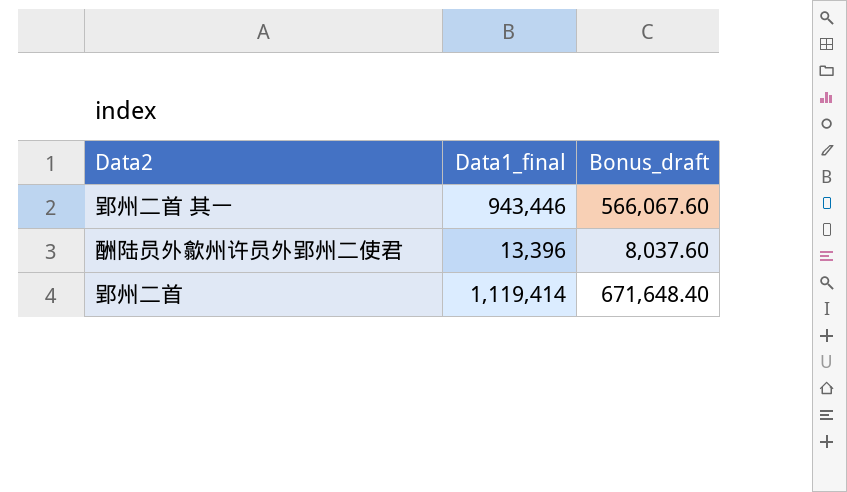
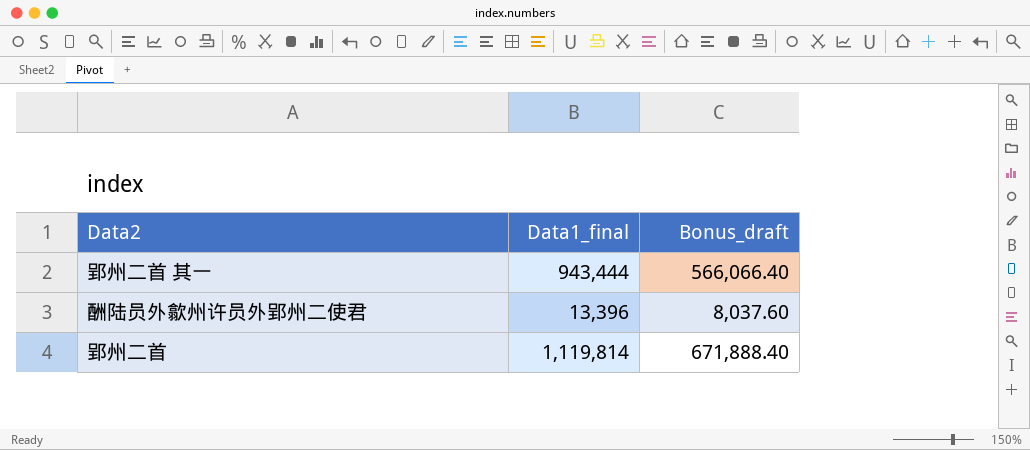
郢州二首 其一 | Data1_final: 943,446 -> 943,444
郢州二首 其一 | Bonus_draft: 566,067.60 -> 566,066.40
郢州二首 | Data1_final: 1,119,414 -> 1,119,814
郢州二首 | Bonus_draft: 671,648.40 -> 671,888.40

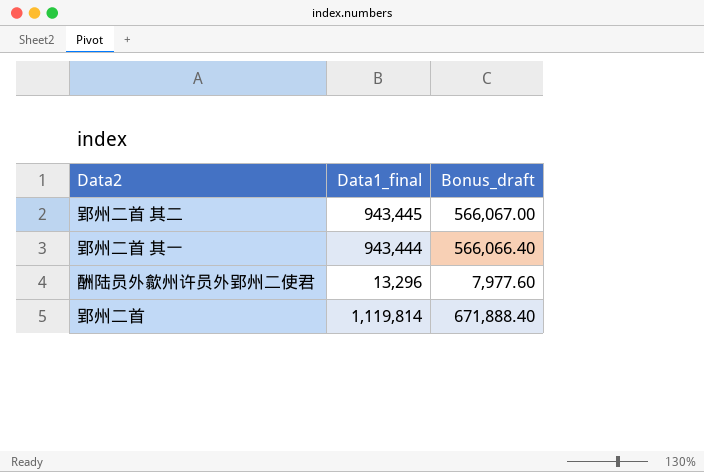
row 郢州二首 其二: none -> 943,445 | 566,067.00
酬陆员外歙州许员外郢州二使君 | Data1_final: 13,396 -> 13,296
酬陆员外歙州许员外郢州二使君 | Bonus_draft: 8,037.60 -> 7,977.60

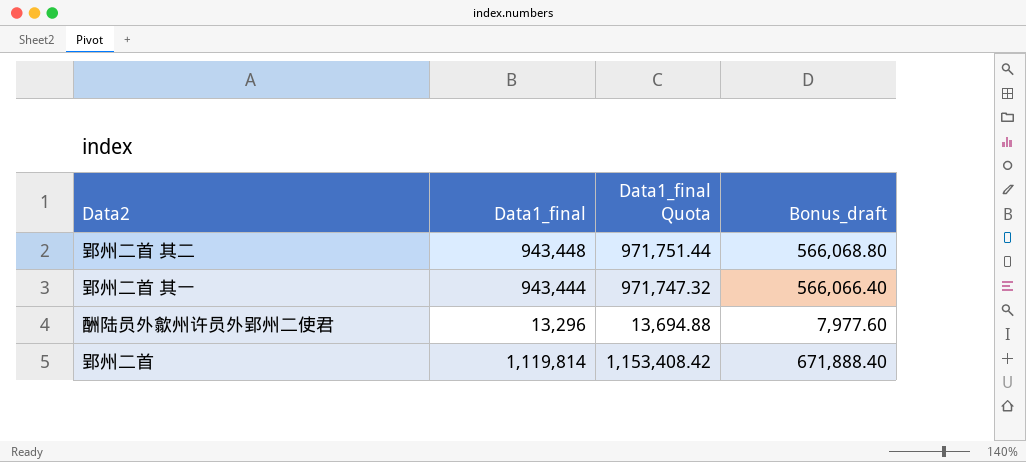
column Data1_final Quota | formula: none -> [Data1_final] * 1.03
郢州二首 其二 | Data1_final: 943,445 -> 943,448
郢州二首 其二 | Bonus_draft: 566,067.00 -> 566,068.80

